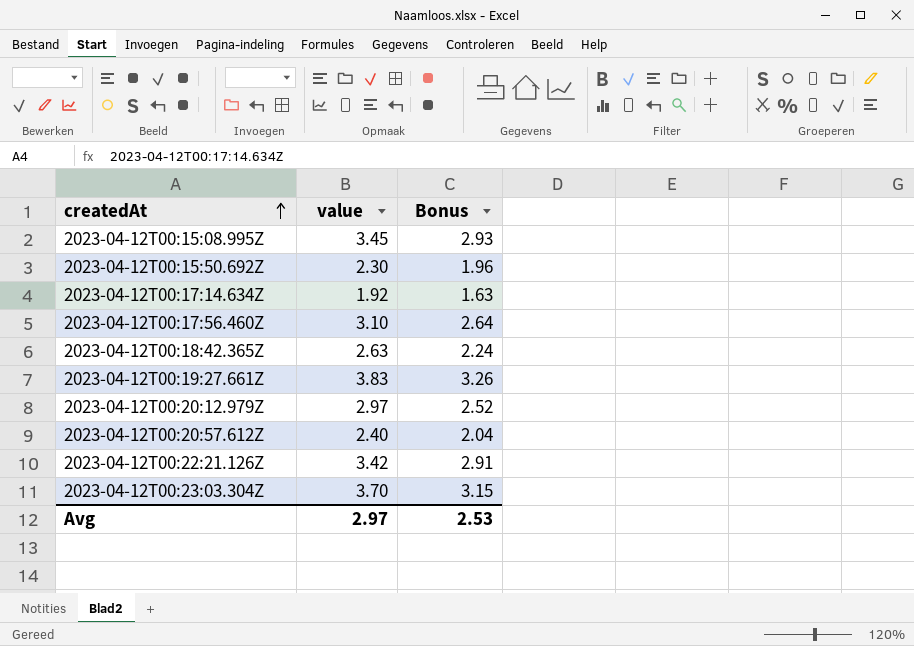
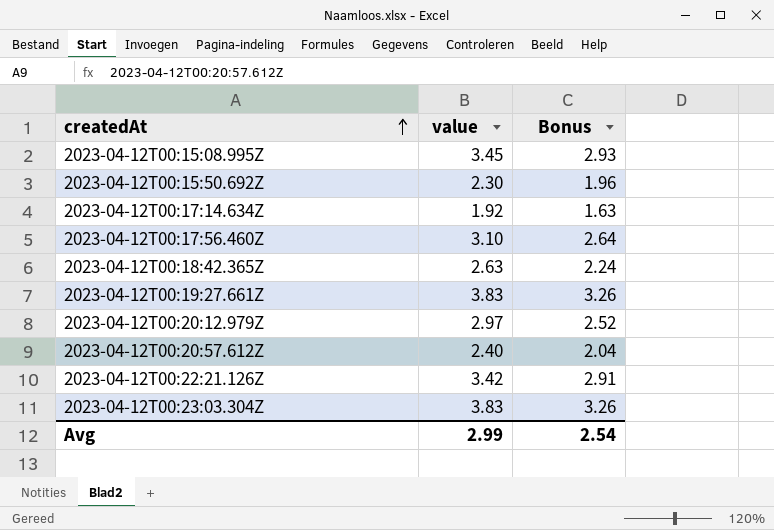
2023-04-12T00:23:03.304Z | value: 3.70 -> 3.83
2023-04-12T00:23:03.304Z | Bonus: 3.15 -> 3.26
Avg | value: 2.97 -> 2.99
Avg | Bonus: 2.53 -> 2.54

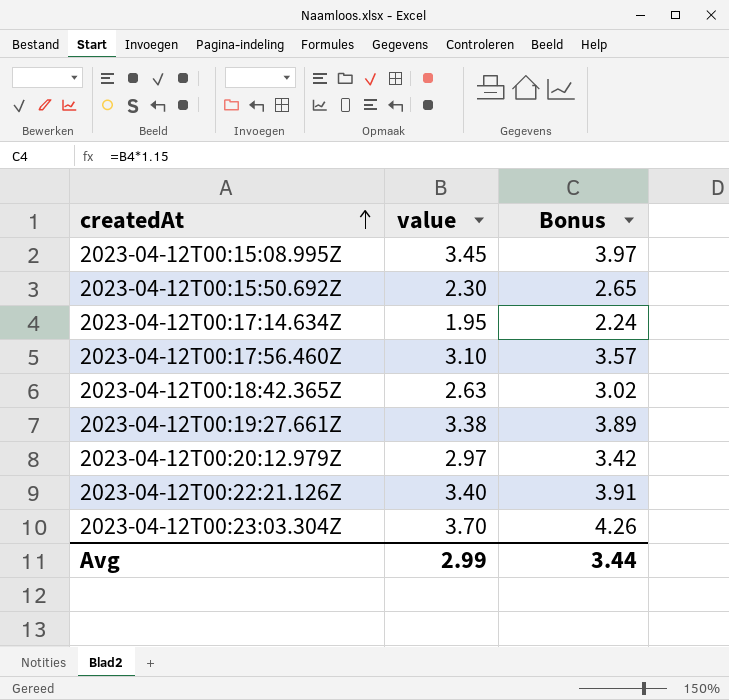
column Bonus | formula: [value] * 0.85 -> [value] * 1.15
row 2023-04-12T00:20:57.612Z: 2.40 | 2.04 -> none
2023-04-12T00:17:14.634Z | value: 1.92 -> 1.95
2023-04-12T00:19:27.661Z | value: 3.83 -> 3.38
2023-04-12T00:22:21.126Z | value: 3.42 -> 3.40
2023-04-12T00:23:03.304Z | value: 3.83 -> 3.70
Avg | Bonus: 2.54 -> 3.44

